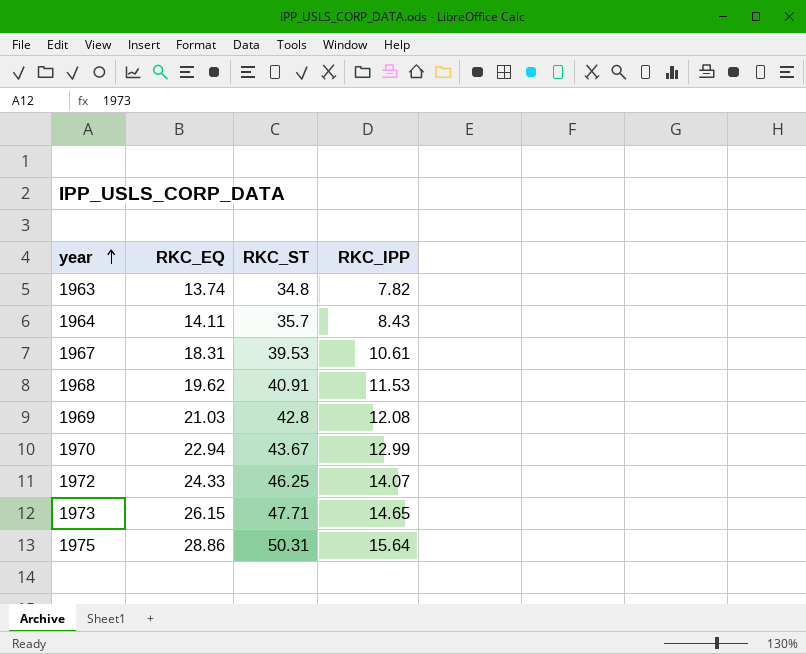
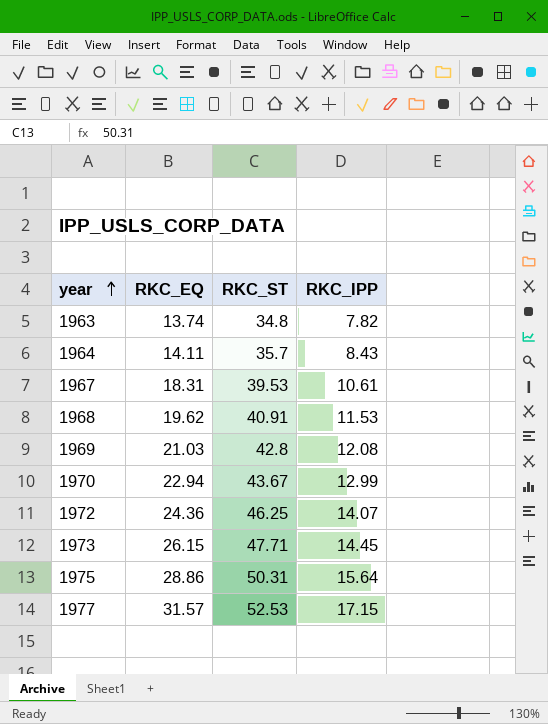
1972 | RKC_EQ: 24.33 -> 24.36
1973 | RKC_IPP: 14.65 -> 14.45
row 1977: none -> 31.57 | 52.53 | 17.15

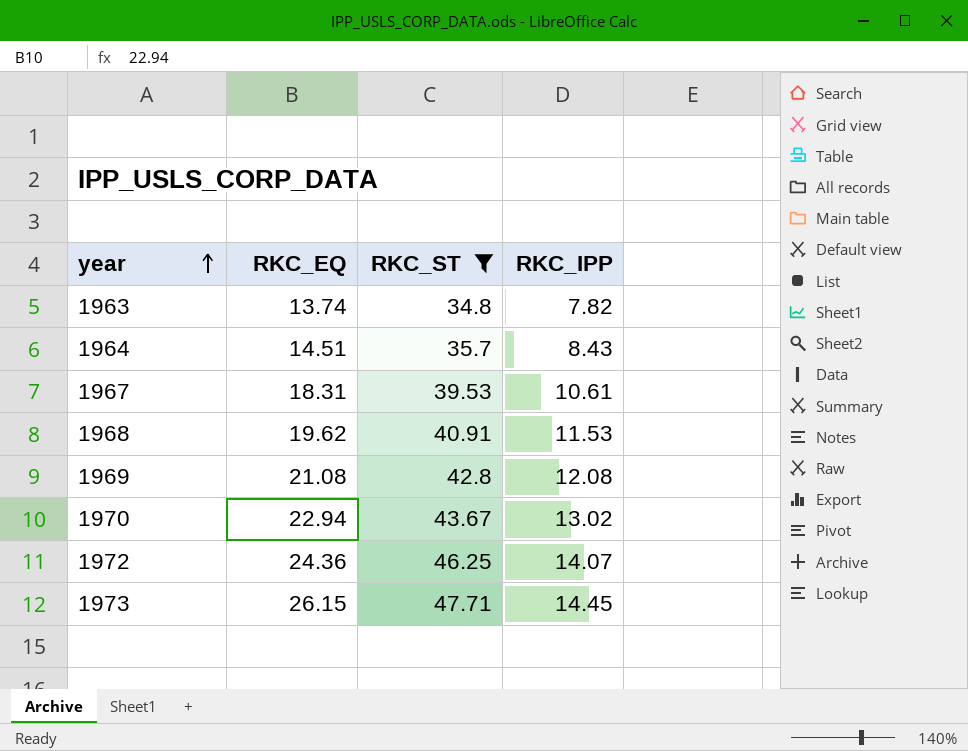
filter: none -> RKC_ST <= 47.71
1964 | RKC_EQ: 14.11 -> 14.51
1969 | RKC_EQ: 21.03 -> 21.08
1970 | RKC_IPP: 12.99 -> 13.02

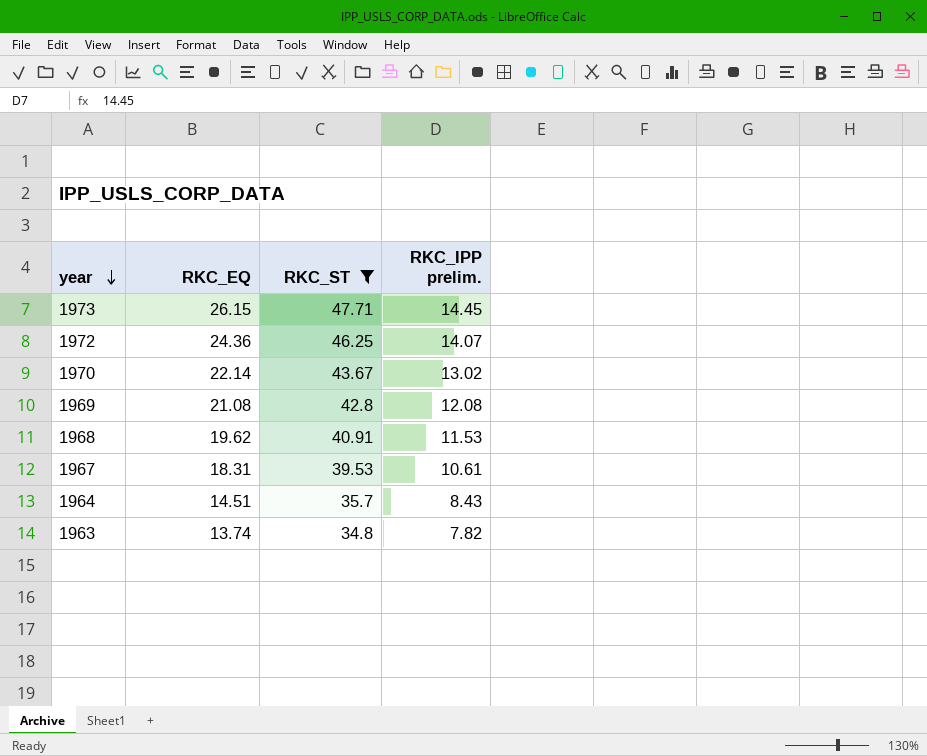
row order: year ascending -> year descending
column name: RKC_IPP -> RKC_IPP prelim.
1970 | RKC_EQ: 22.94 -> 22.14

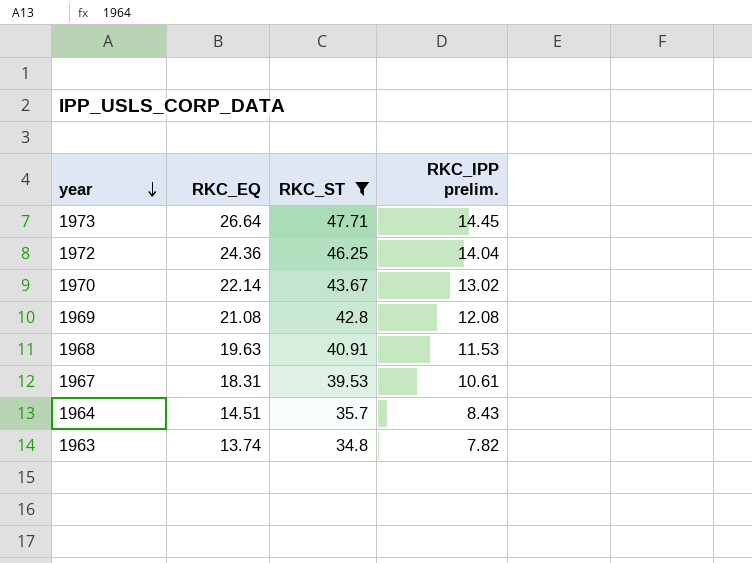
1973 | RKC_EQ: 26.15 -> 26.64
1972 | RKC_IPP prelim.: 14.07 -> 14.04
1968 | RKC_EQ: 19.62 -> 19.63

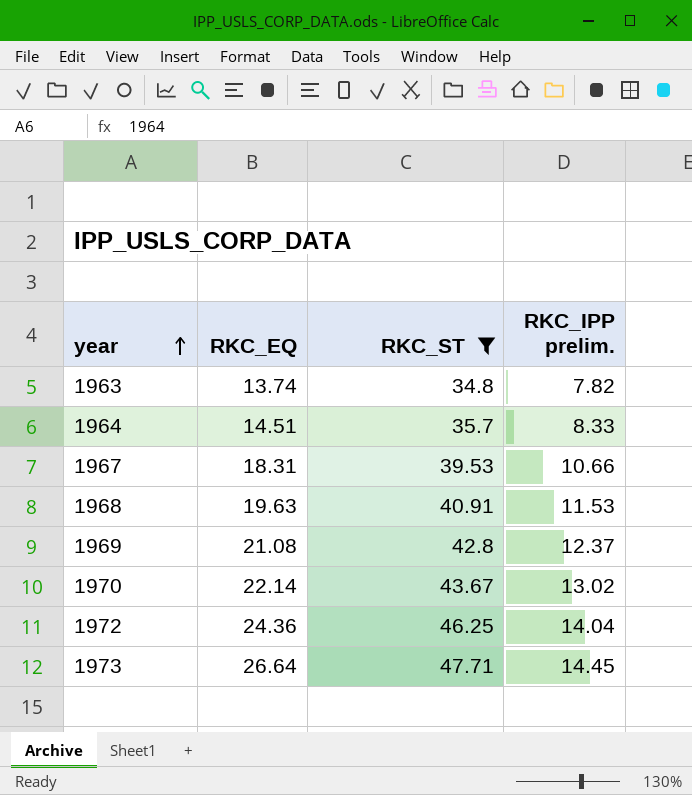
row order: year descending -> year ascending
1964 | RKC_IPP prelim.: 8.43 -> 8.33
1967 | RKC_IPP prelim.: 10.61 -> 10.66
1969 | RKC_IPP prelim.: 12.08 -> 12.37

